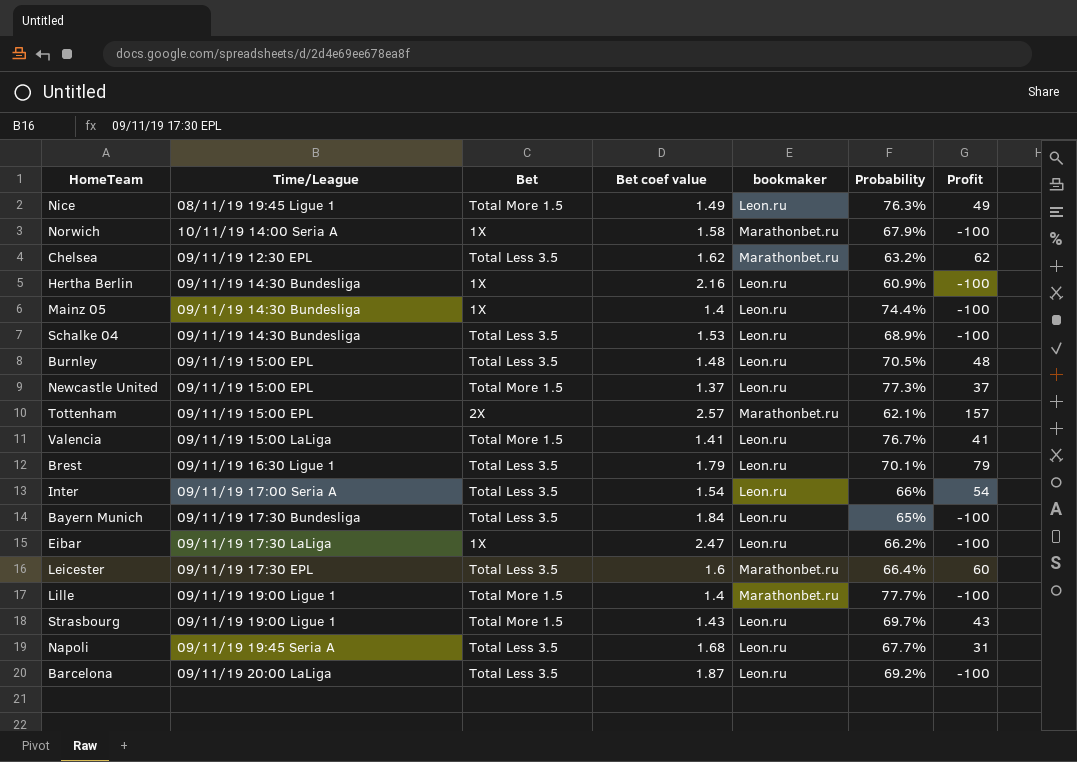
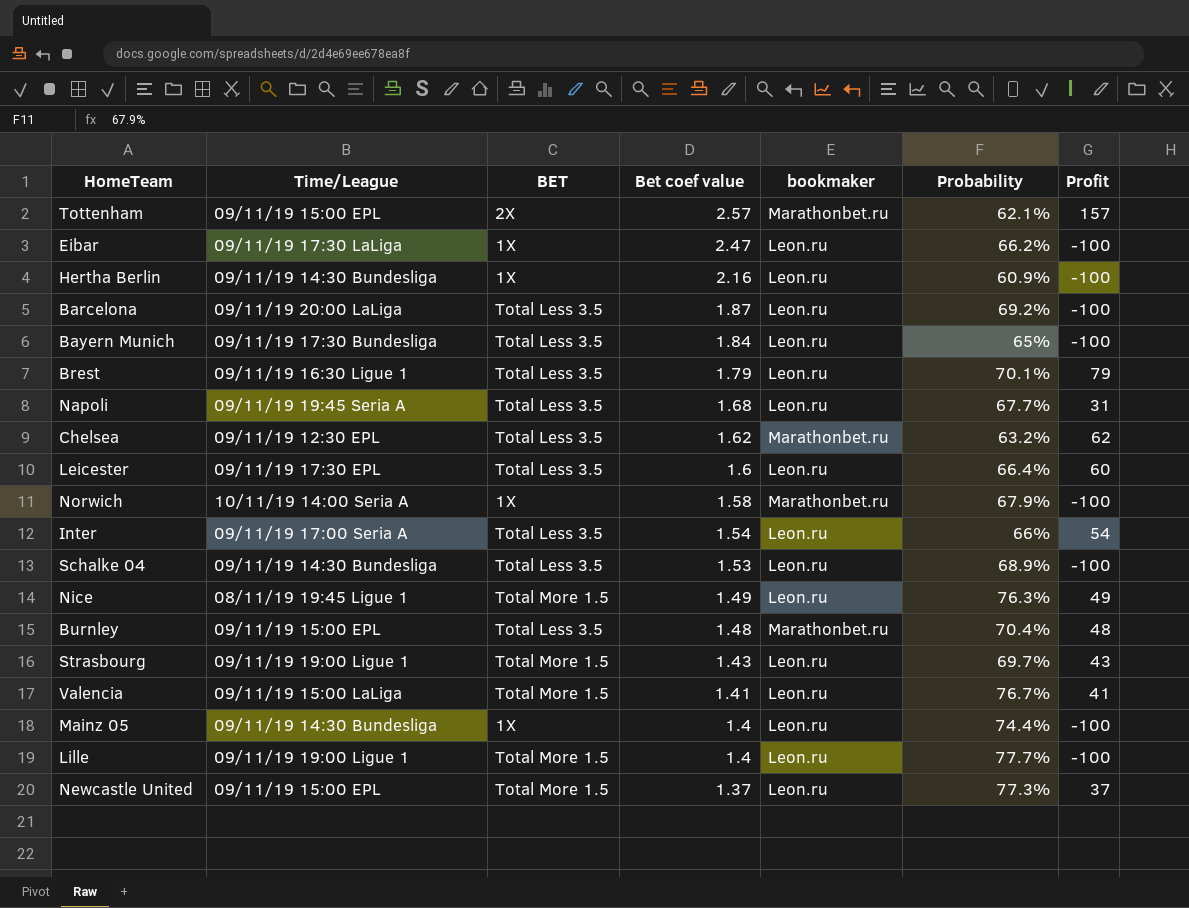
row order: none -> Bet coef value descending
column name: Bet -> BET
Leicester | bookmaker: Marathonbet.ru -> Leon.ru
Burnley | bookmaker: Leon.ru -> Marathonbet.ru
Burnley | Probability: 70.5% -> 70.4%
Lille | bookmaker: Marathonbet.ru -> Leon.ru

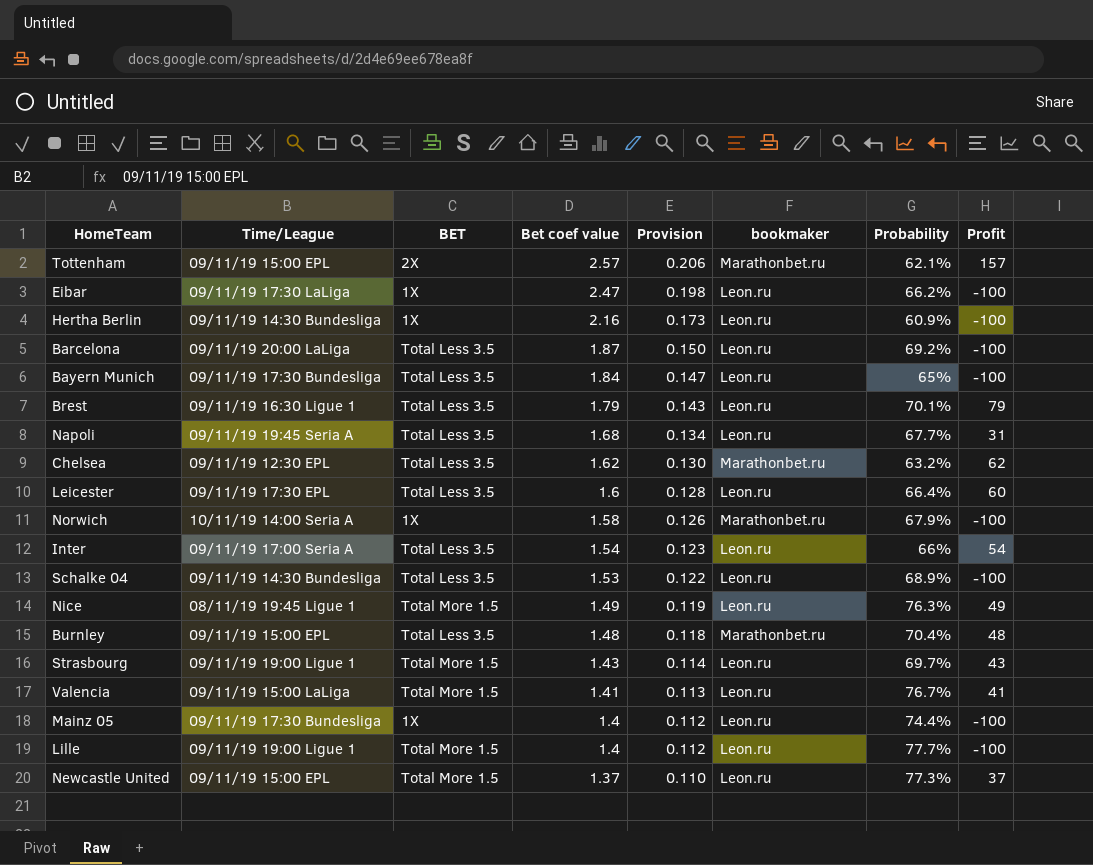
column Provision | formula: none -> [Bet coef value] * 0.08
Mainz 05 | Time/League: 09/11/19 14:30 Bundesliga -> 09/11/19 17:30 Bundesliga

